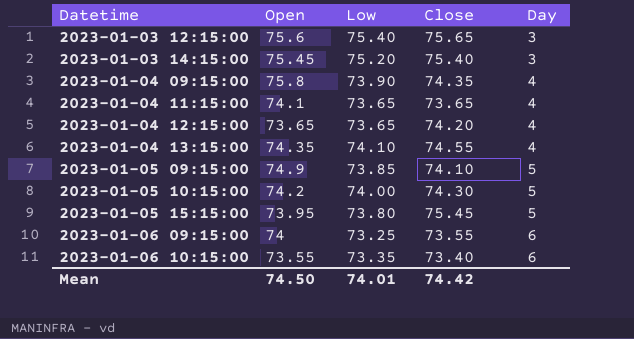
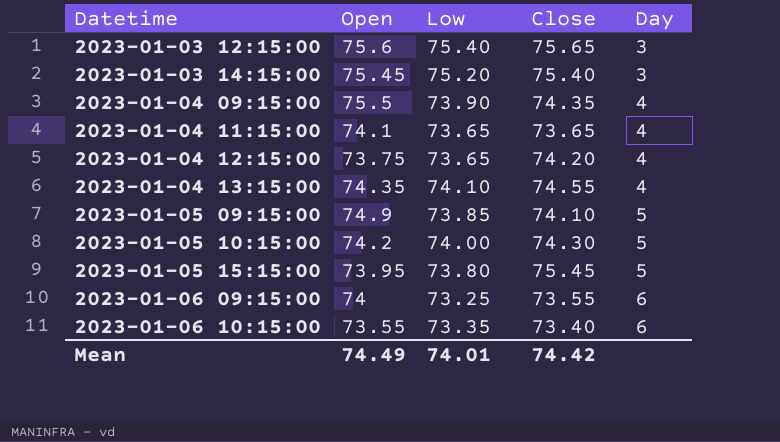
2023-01-04 09:15:00 | Open: 75.8 -> 75.5
2023-01-04 12:15:00 | Open: 73.65 -> 73.75
Mean | Open: 74.50 -> 74.49

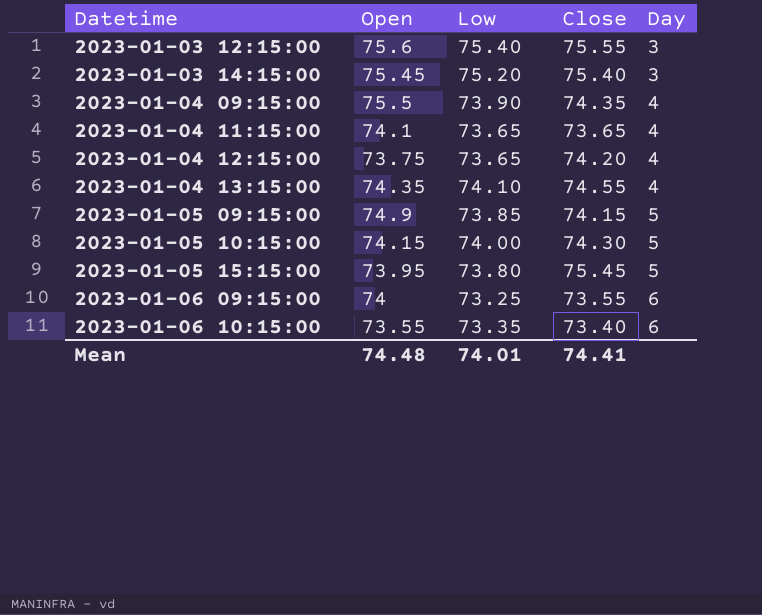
2023-01-03 12:15:00 | Close: 75.65 -> 75.55
2023-01-05 09:15:00 | Close: 74.10 -> 74.15
2023-01-05 10:15:00 | Open: 74.2 -> 74.15
Mean | Open: 74.49 -> 74.48
Mean | Close: 74.42 -> 74.41

